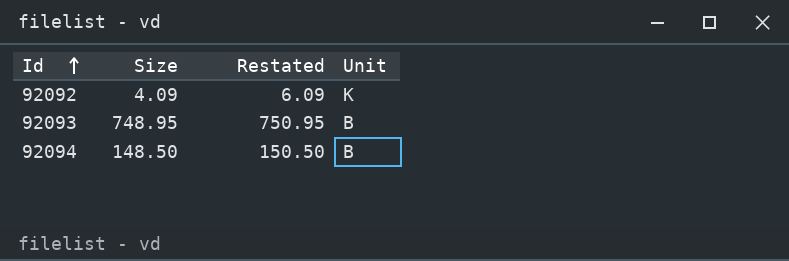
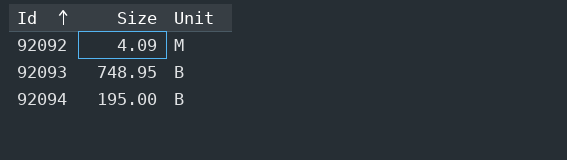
column Restated | formula: [Size] + 2 -> none
92092 | Unit: K -> M
92094 | Size: 148.50 -> 195.00

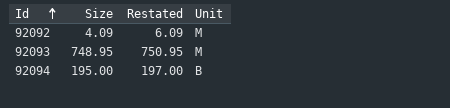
column Restated | formula: none -> [Size] + 2
92093 | Unit: B -> M

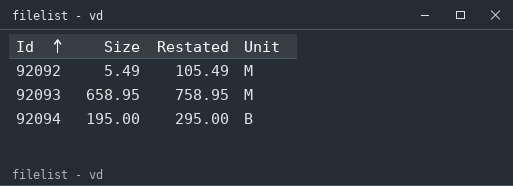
column Restated | formula: [Size] + 2 -> [Size] + 100
92092 | Size: 4.09 -> 5.49
92093 | Size: 748.95 -> 658.95

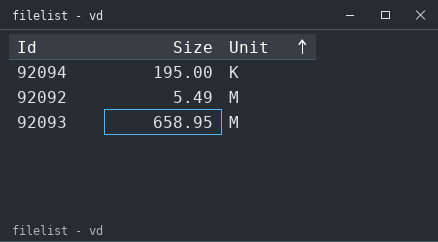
row order: Id ascending -> Unit ascending
column Restated | formula: [Size] + 100 -> none
92094 | Unit: B -> K

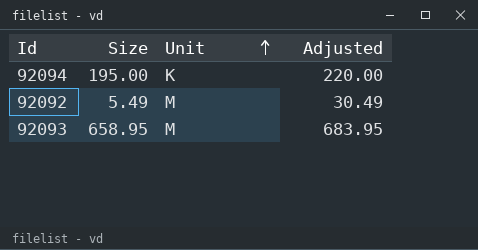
column Adjusted | formula: none -> [Size] + 25

